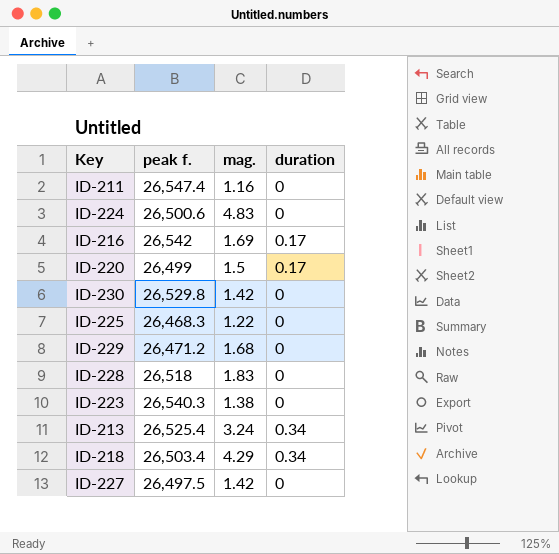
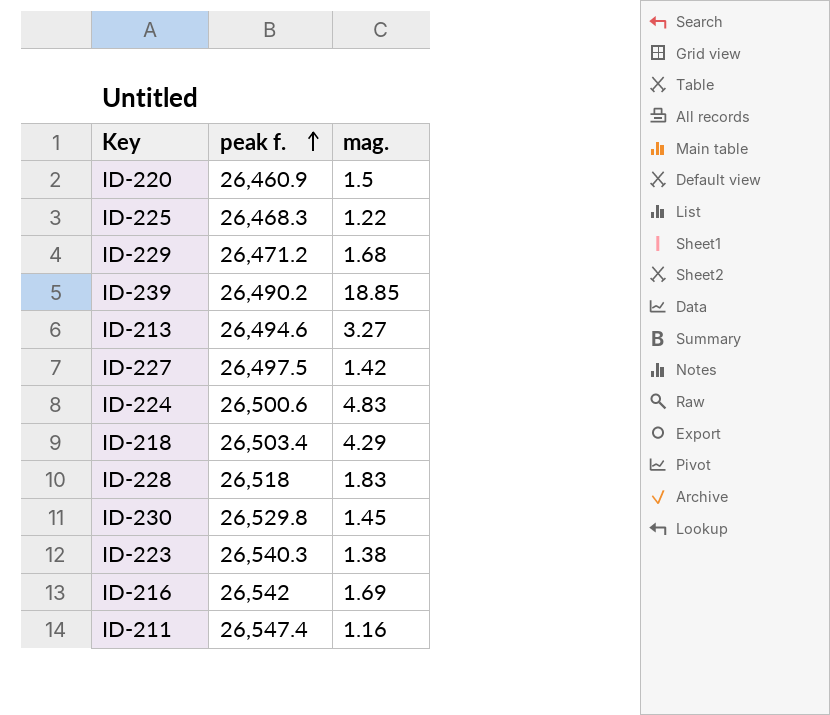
row order: none -> peak f. ascending
column duration | position: 4 -> none
ID-220 | peak f.: 26,499 -> 26,460.9
row ID-239: none -> 26,490.2 | 18.85
ID-213 | peak f.: 26,525.4 -> 26,494.6
ID-213 | mag.: 3.24 -> 3.27
ID-230 | mag.: 1.42 -> 1.45

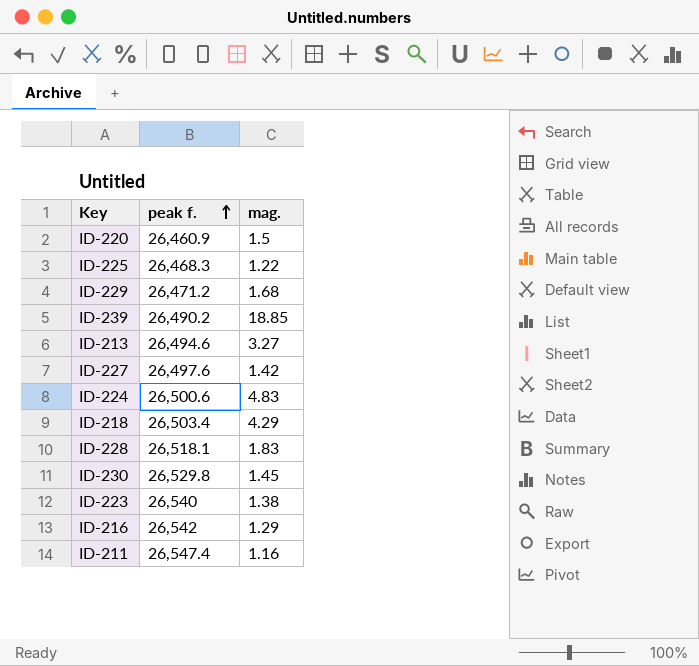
ID-227 | peak f.: 26,497.5 -> 26,497.6
ID-228 | peak f.: 26,518 -> 26,518.1
ID-223 | peak f.: 26,540.3 -> 26,540
ID-216 | mag.: 1.69 -> 1.29

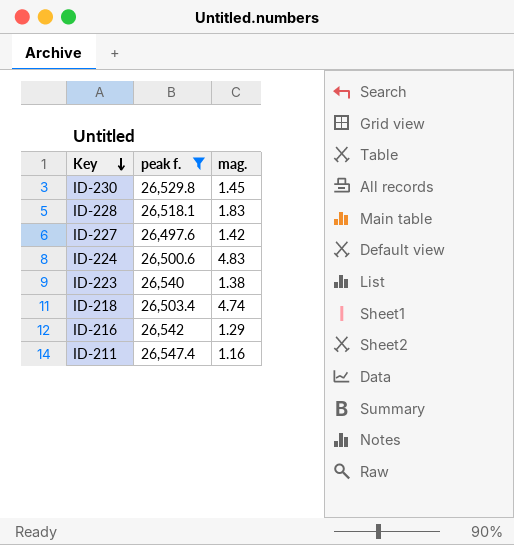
filter: none -> peak f. >= 26,497.6
row order: peak f. ascending -> Key descending
ID-218 | mag.: 4.29 -> 4.74

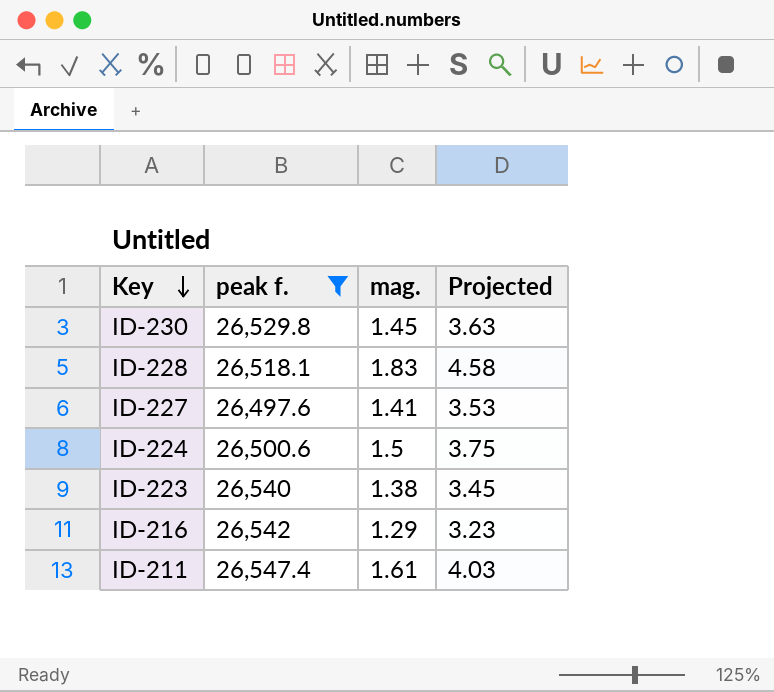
column Projected | formula: none -> [mag.] * 2.5
row ID-218: 26,503.4 | 4.74 -> none
ID-227 | mag.: 1.42 -> 1.41
ID-224 | mag.: 4.83 -> 1.5
ID-211 | mag.: 1.16 -> 1.61

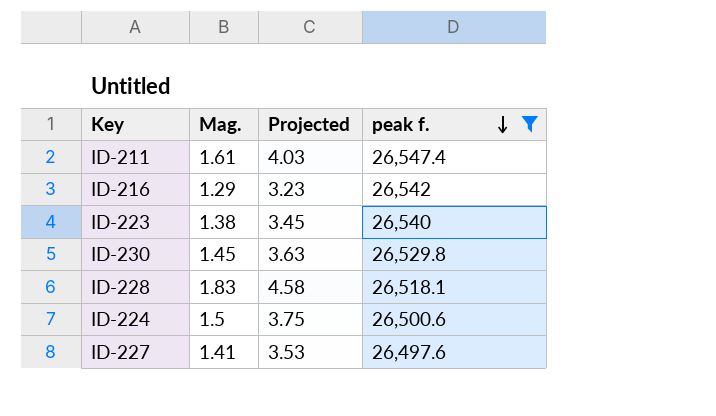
row order: Key descending -> peak f. descending
column name: mag. -> Mag.
column peak f. | position: 2 -> 4

